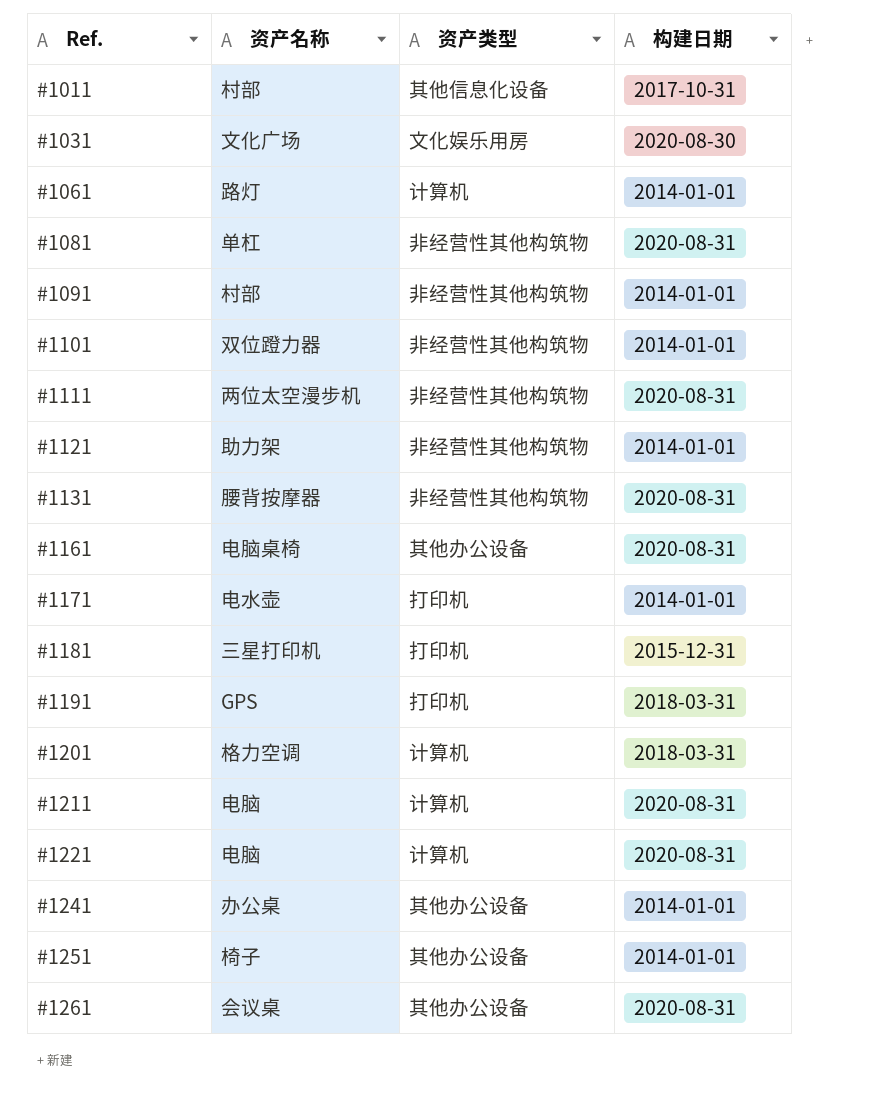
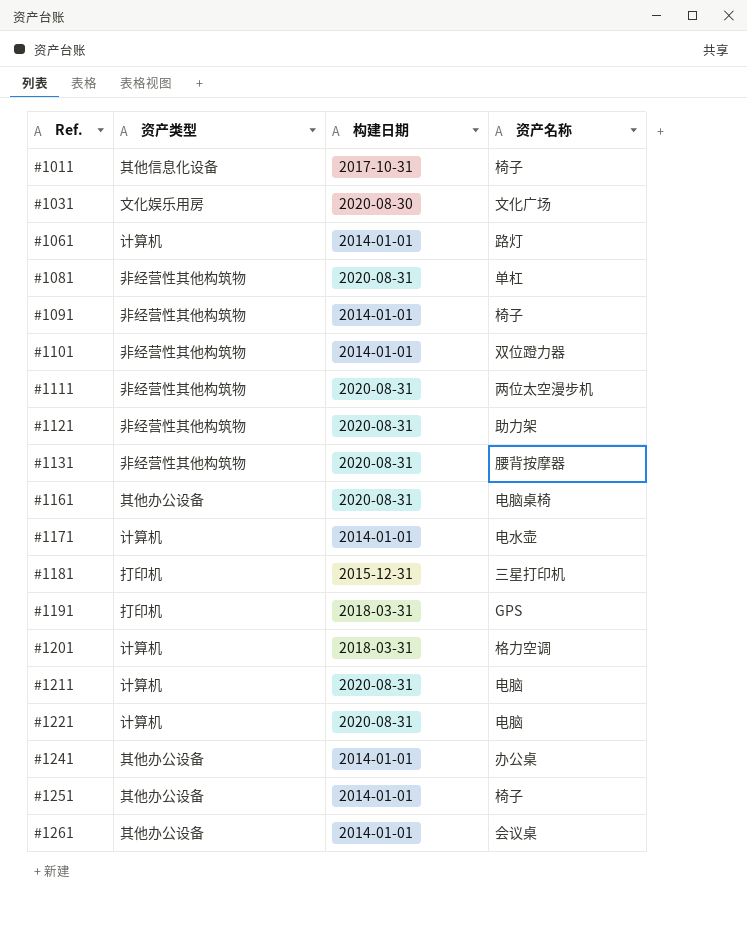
column 资产名称 | position: 2 -> 4
#1011 | 资产名称: 村部 -> 椅子
#1091 | 资产名称: 村部 -> 椅子
#1121 | 构建日期: 2014-01-01 -> 2020-08-31
#1171 | 资产类型: 打印机 -> 计算机
#1261 | 构建日期: 2020-08-31 -> 2014-01-01

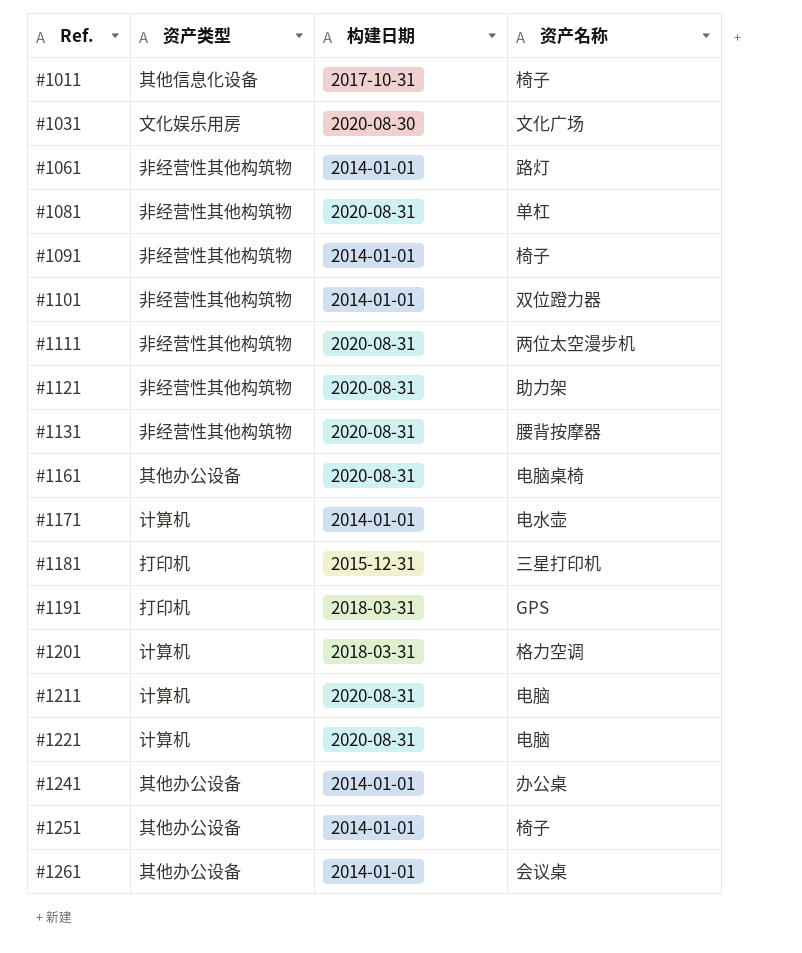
#1061 | 资产类型: 计算机 -> 非经营性其他构筑物

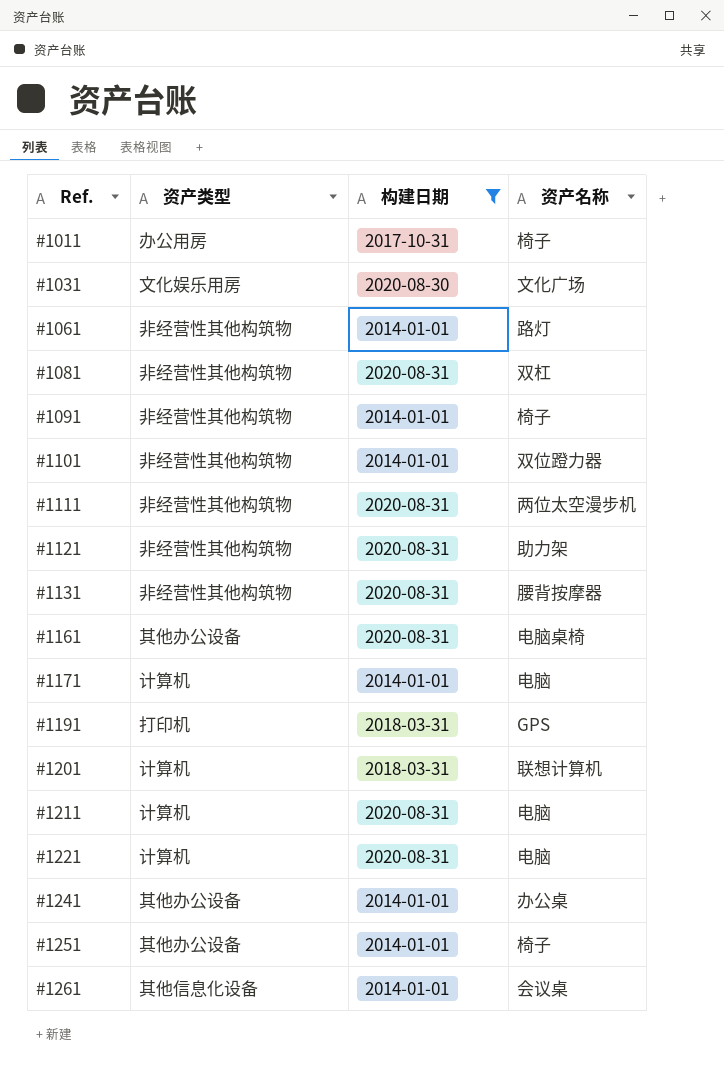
filter: none -> 构建日期 != 2015-12-31
#1011 | 资产类型: 其他信息化设备 -> 办公用房
#1081 | 资产名称: 单杠 -> 双杠
#1171 | 资产名称: 电水壶 -> 电脑
#1201 | 资产名称: 格力空调 -> 联想计算机
#1261 | 资产类型: 其他办公设备 -> 其他信息化设备

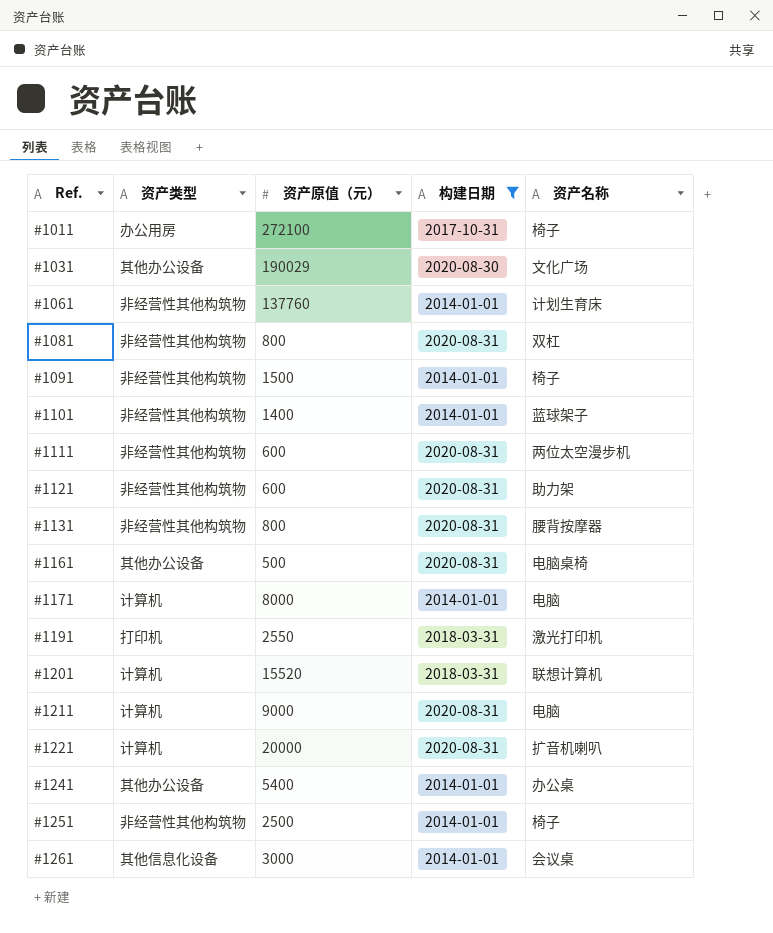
column 资产原值（元） | position: none -> 3
#1031 | 资产类型: 文化娱乐用房 -> 其他办公设备
#1061 | 资产名称: 路灯 -> 计划生育床
#1101 | 资产名称: 双位蹬力器 -> 蓝球架子
#1191 | 资产名称: GPS -> 激光打印机
#1221 | 资产名称: 电脑 -> 扩音机喇叭
#1251 | 资产类型: 其他办公设备 -> 非经营性其他构筑物

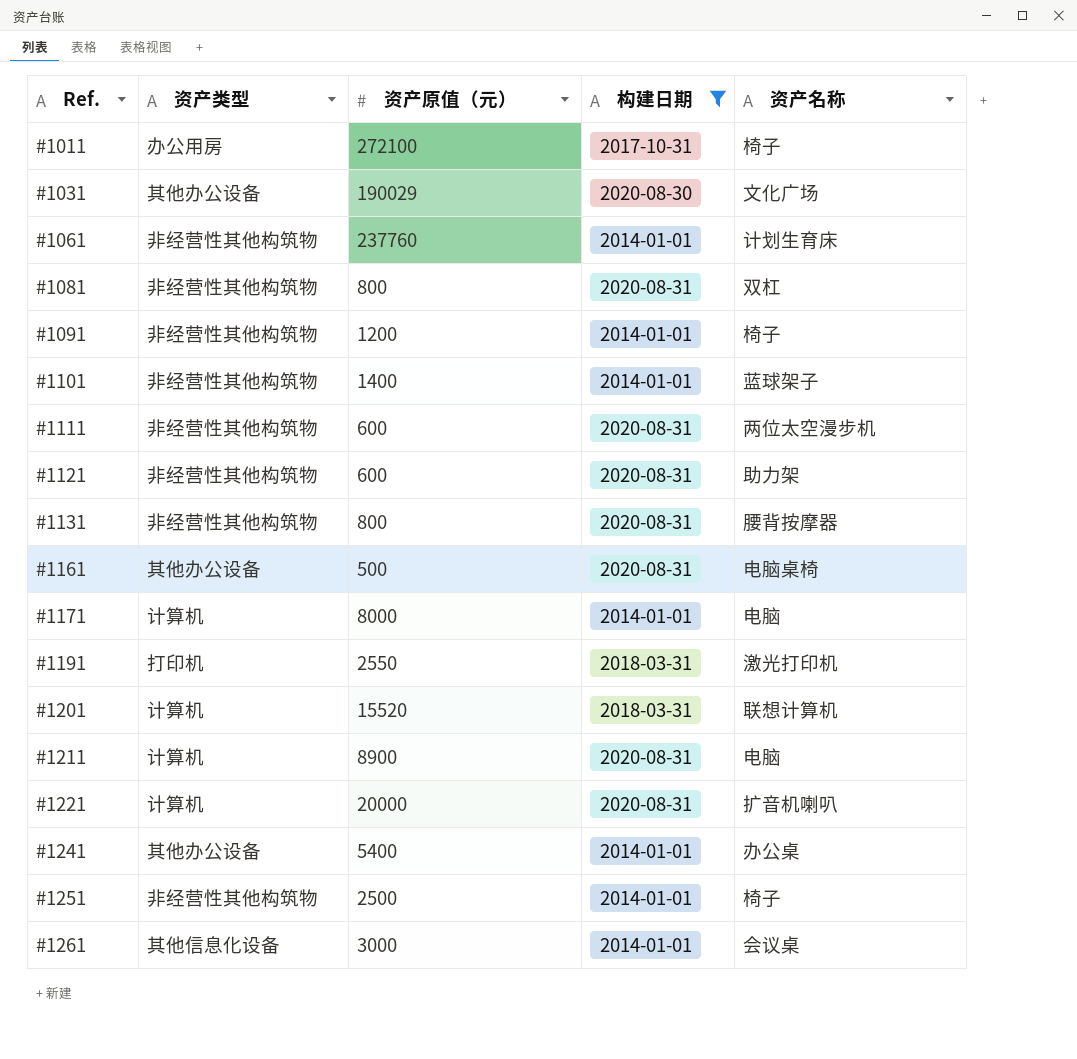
#1061 | 资产原值（元）: 137760 -> 237760
#1091 | 资产原值（元）: 1500 -> 1200
#1211 | 资产原值（元）: 9000 -> 8900

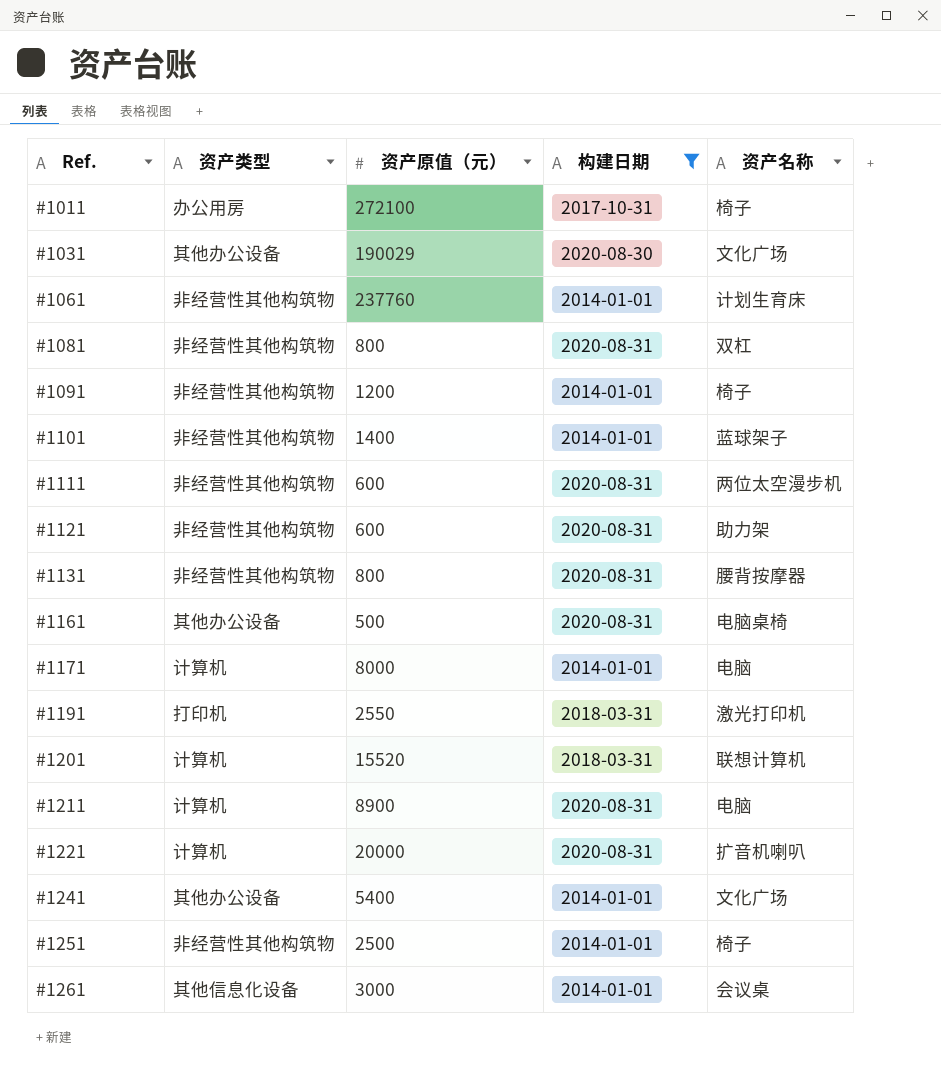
#1241 | 资产名称: 办公桌 -> 文化广场

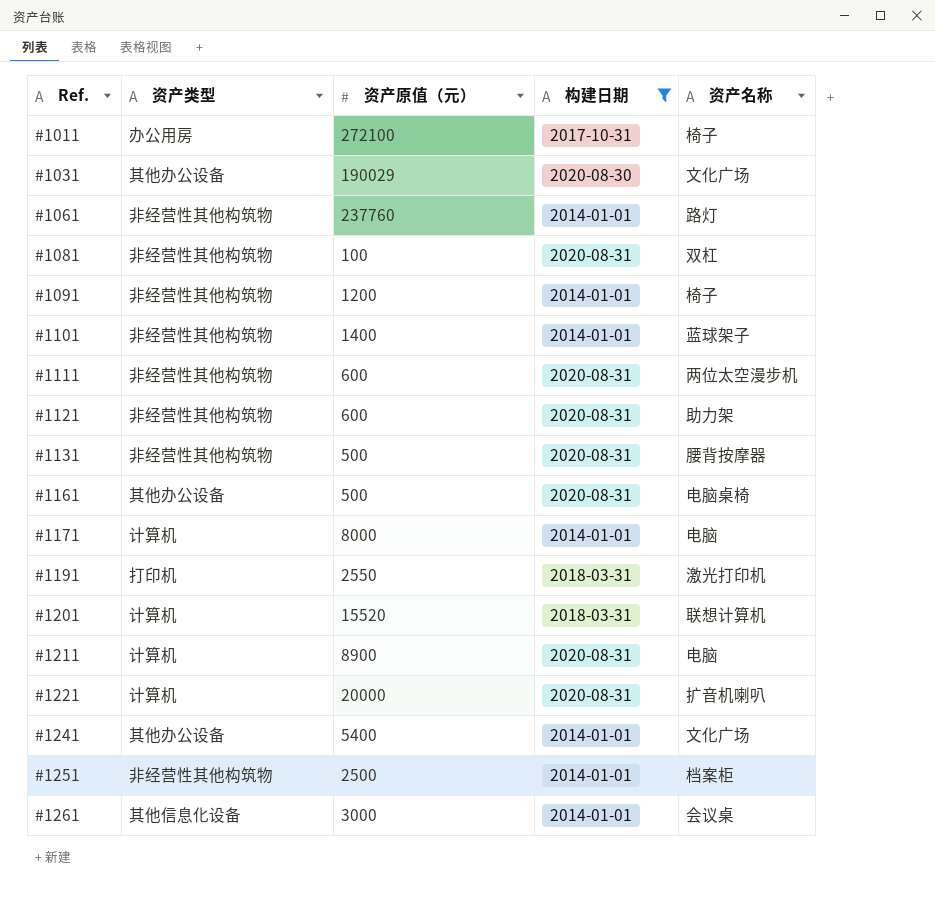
#1061 | 资产名称: 计划生育床 -> 路灯
#1081 | 资产原值（元）: 800 -> 100
#1131 | 资产原值（元）: 800 -> 500
#1251 | 资产名称: 椅子 -> 档案柜

